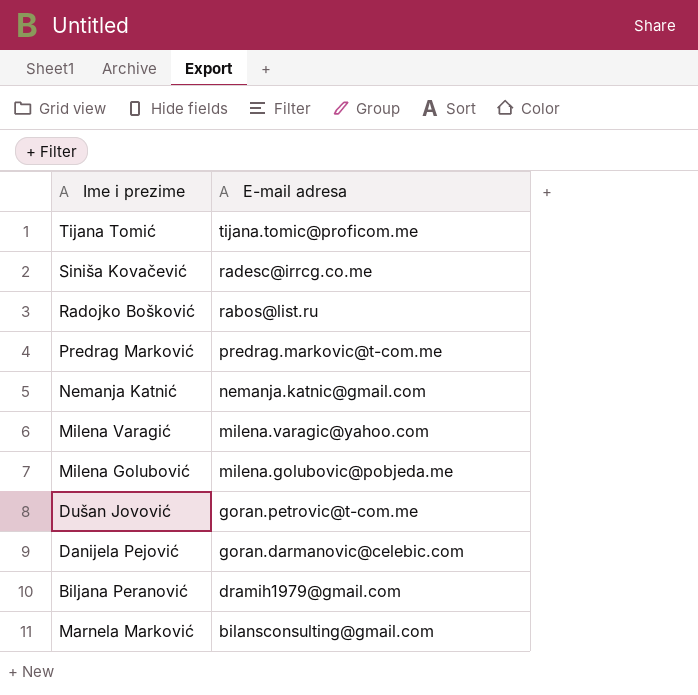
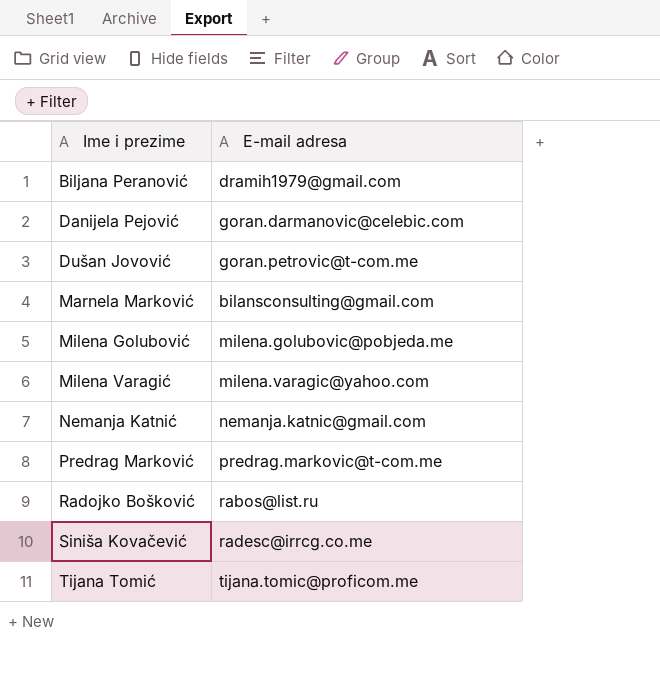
row order: E-mail adresa descending -> Ime i prezime ascending

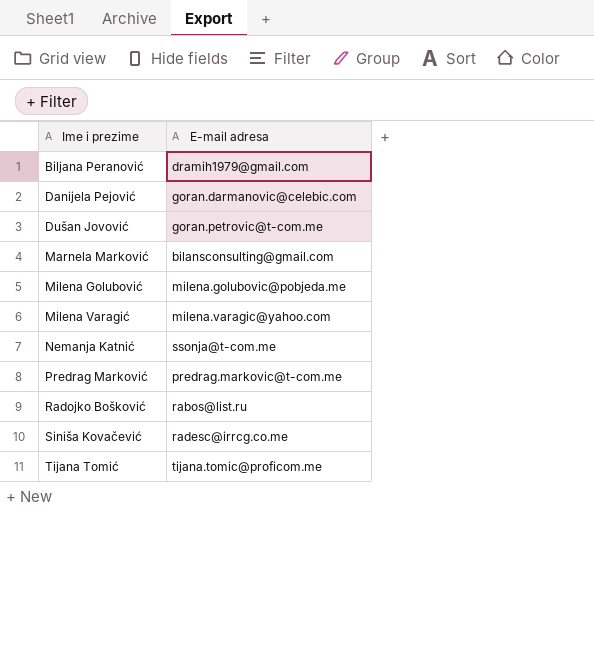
Nemanja Katnić | E-mail adresa: nemanja.katnic@gmail.com -> ssonja@t-com.me

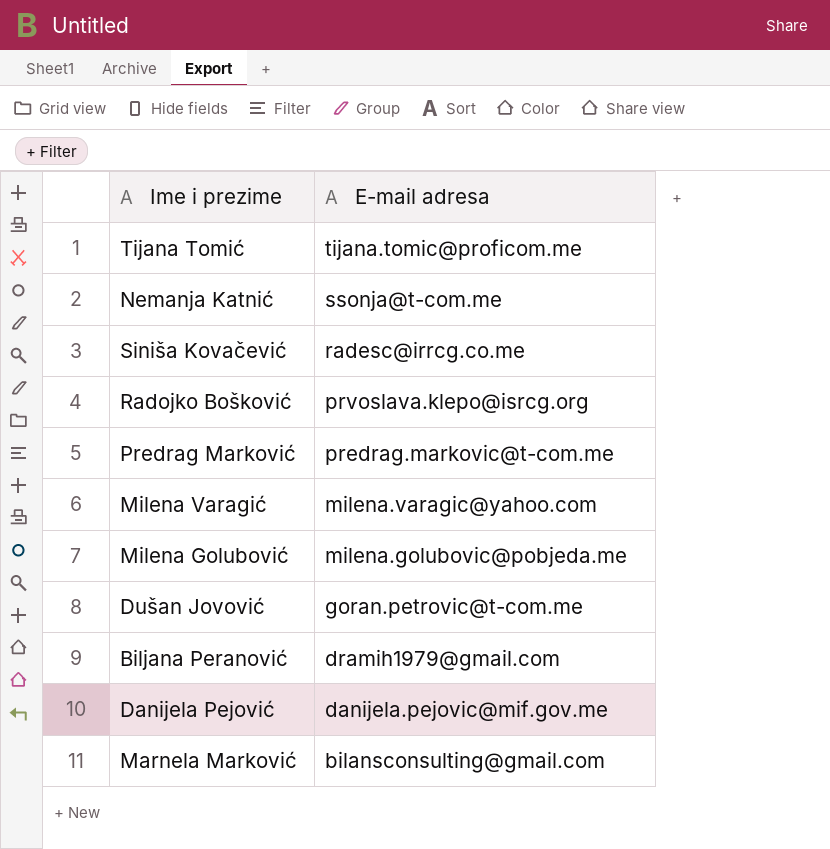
row order: Ime i prezime ascending -> E-mail adresa descending
Radojko Bošković | E-mail adresa: rabos@list.ru -> prvoslava.klepo@isrcg.org
Danijela Pejović | E-mail adresa: goran.darmanovic@celebic.com -> danijela.pejovic@mif.gov.me

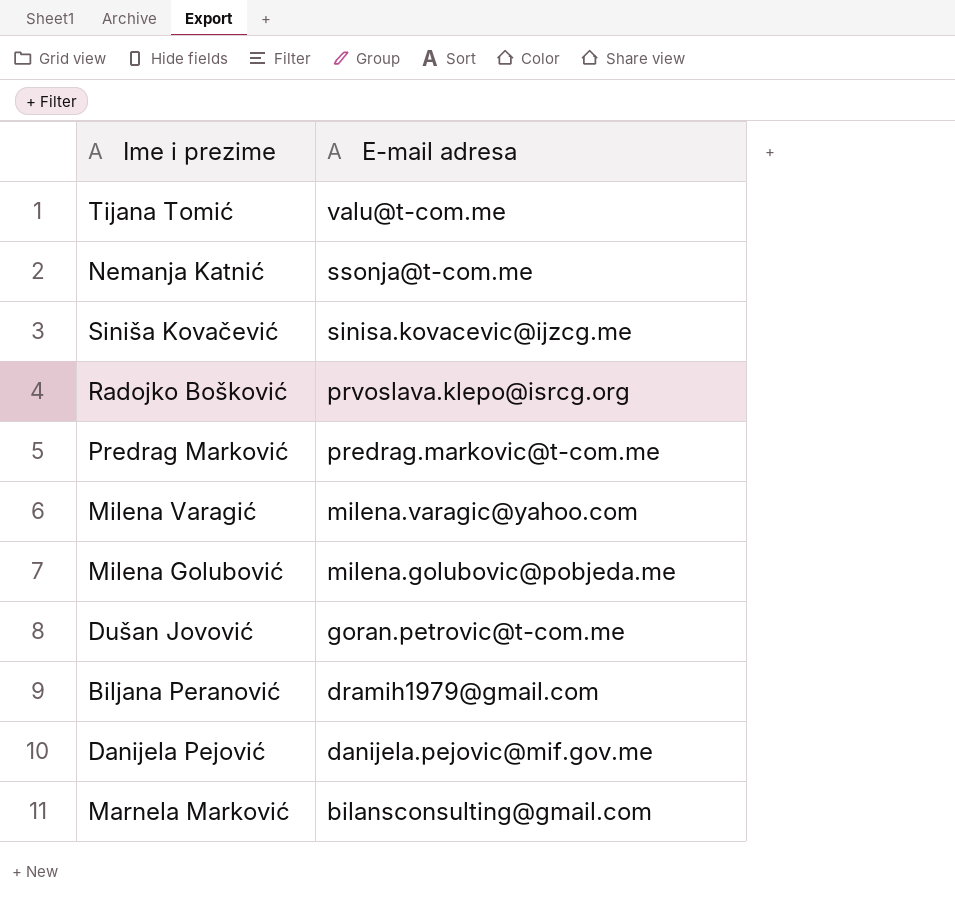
Tijana Tomić | E-mail adresa: tijana.tomic@proficom.me -> valu@t-com.me
Siniša Kovačević | E-mail adresa: radesc@irrcg.co.me -> sinisa.kovacevic@ijzcg.me

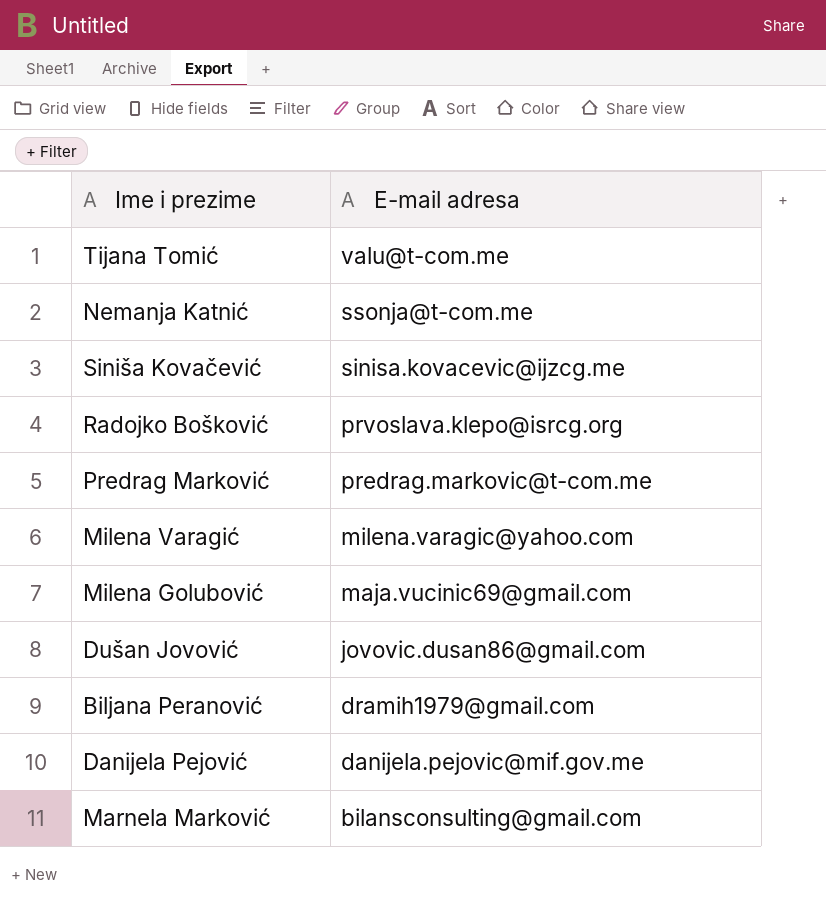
Milena Golubović | E-mail adresa: milena.golubovic@pobjeda.me -> maja.vucinic69@gmail.com
Dušan Jovović | E-mail adresa: goran.petrovic@t-com.me -> jovovic.dusan86@gmail.com

